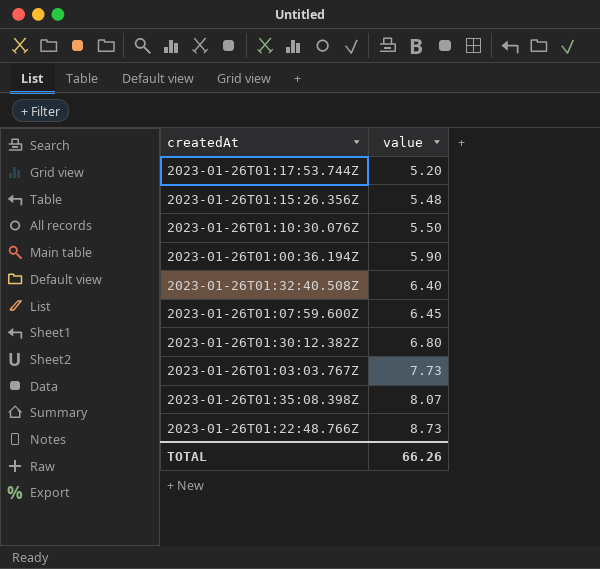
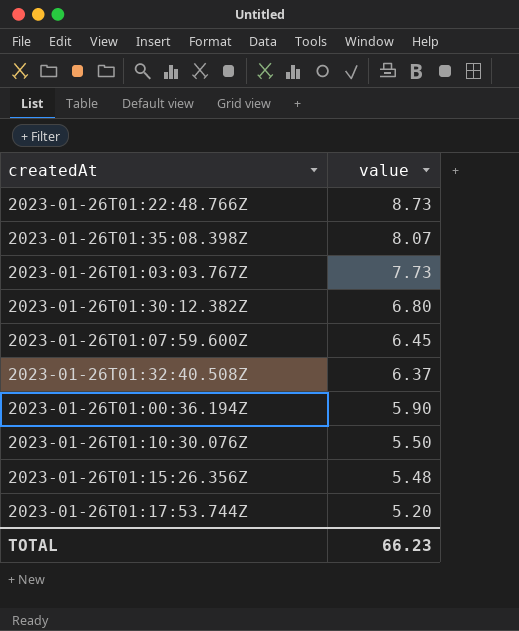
row order: value ascending -> value descending
2023-01-26T01:32:40.508Z | value: 6.40 -> 6.37
TOTAL | value: 66.26 -> 66.23

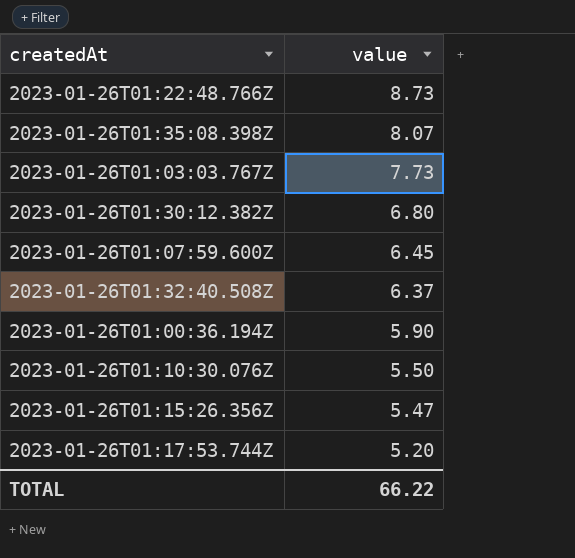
2023-01-26T01:15:26.356Z | value: 5.48 -> 5.47
TOTAL | value: 66.23 -> 66.22

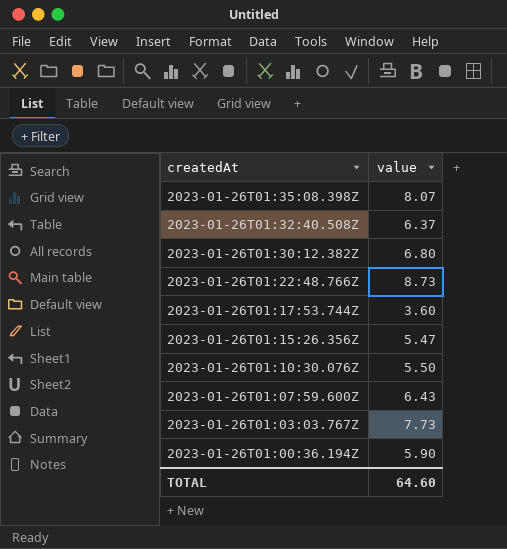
row order: value descending -> createdAt descending
2023-01-26T01:17:53.744Z | value: 5.20 -> 3.60
2023-01-26T01:07:59.600Z | value: 6.45 -> 6.43
TOTAL | value: 66.22 -> 64.60

